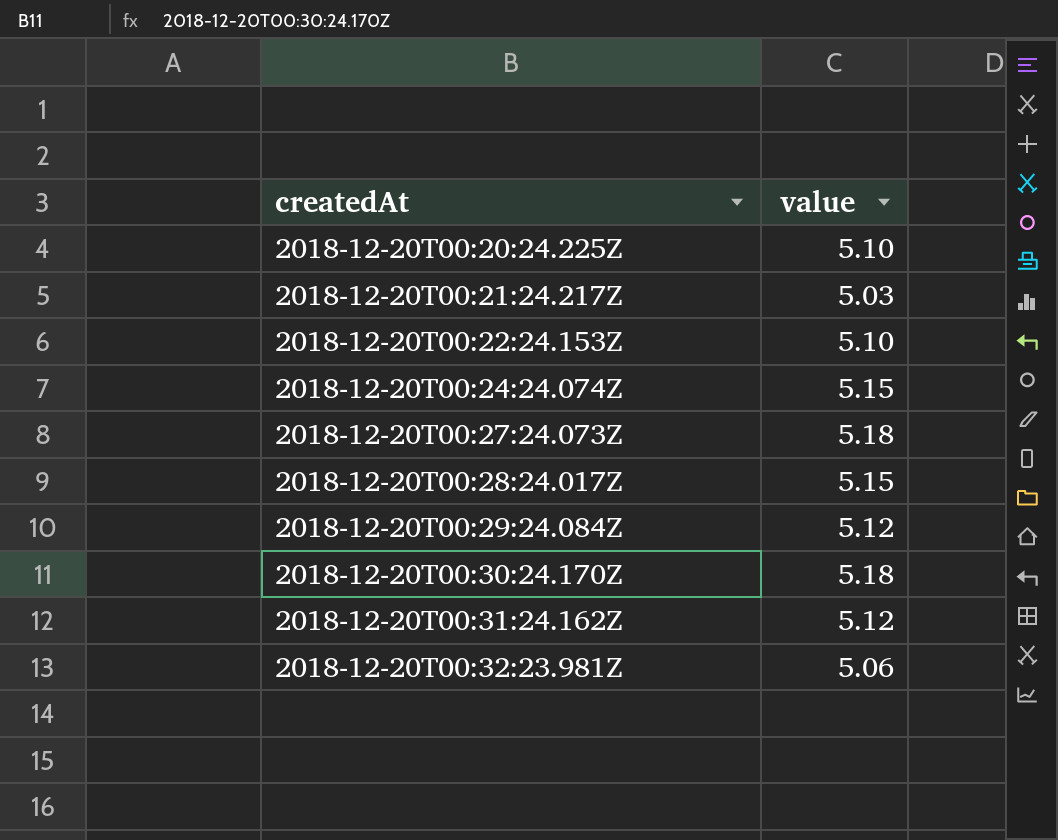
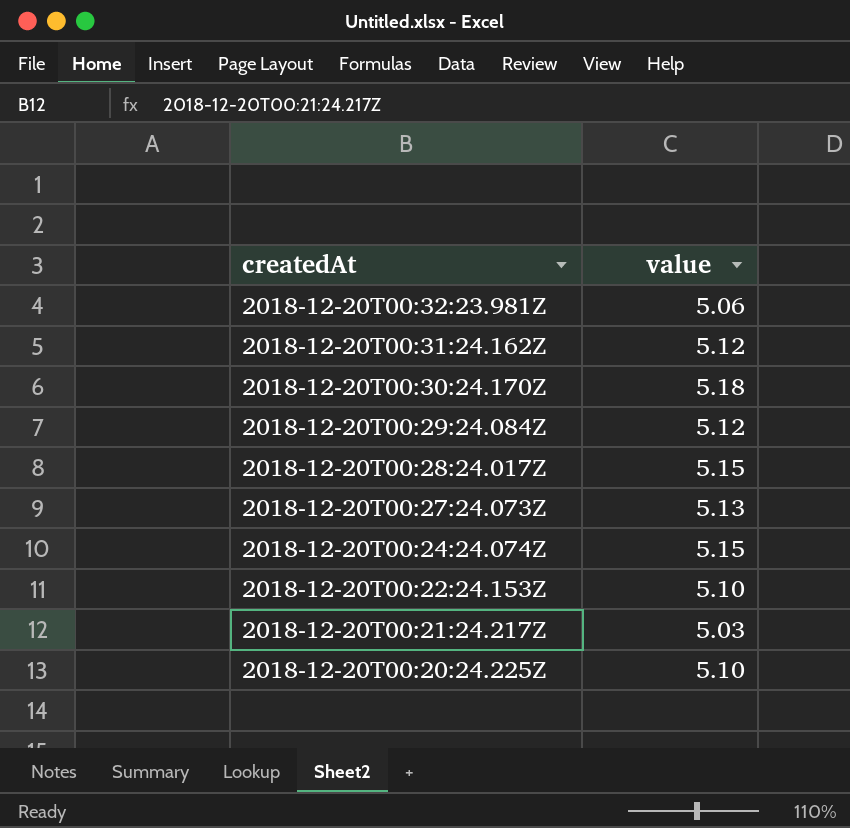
row order: createdAt ascending -> createdAt descending
2018-12-20T00:27:24.073Z | value: 5.18 -> 5.13

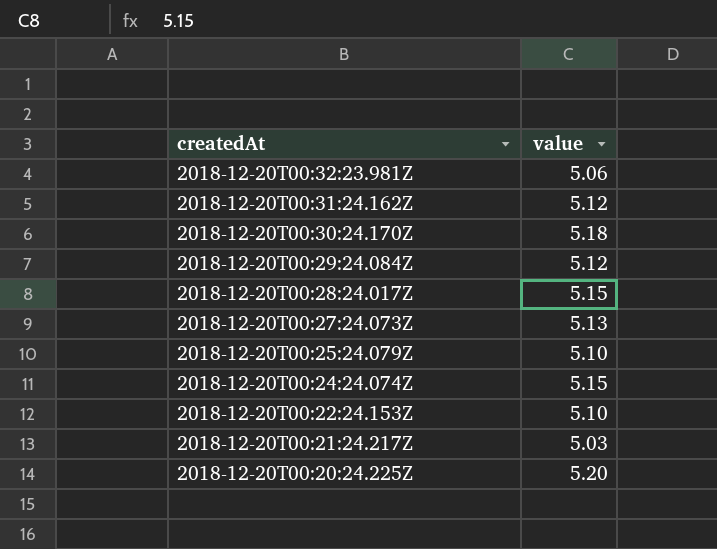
row 2018-12-20T00:25:24.079Z: none -> 5.10
2018-12-20T00:20:24.225Z | value: 5.10 -> 5.20

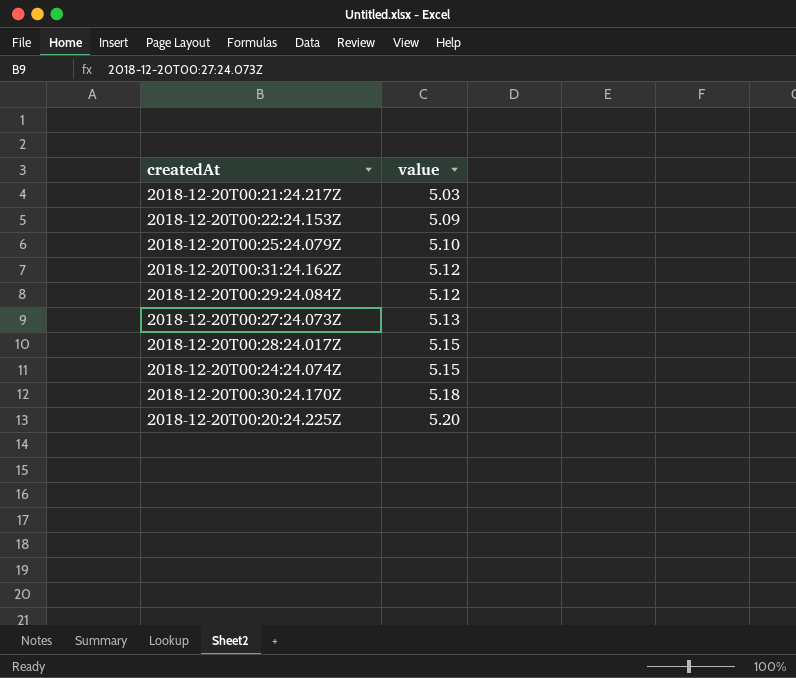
row order: createdAt descending -> value ascending
row 2018-12-20T00:32:23.981Z: 5.06 -> none
2018-12-20T00:22:24.153Z | value: 5.10 -> 5.09

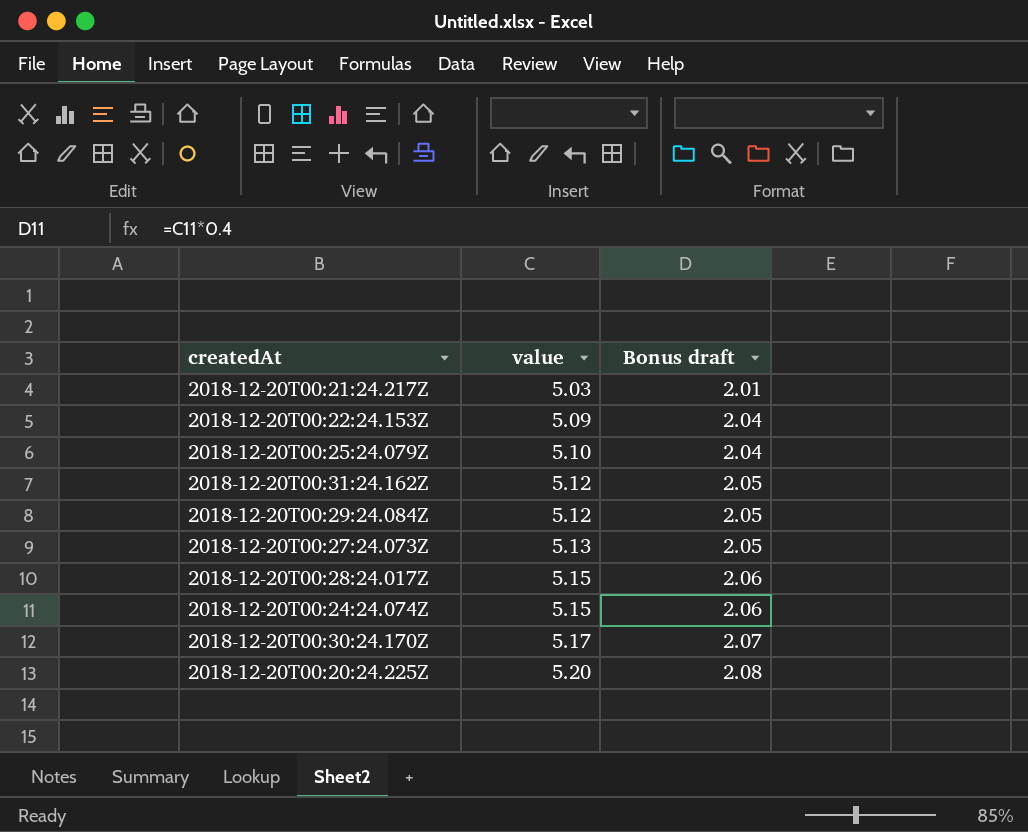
column Bonus draft | formula: none -> [value] * 0.4
2018-12-20T00:30:24.170Z | value: 5.18 -> 5.17

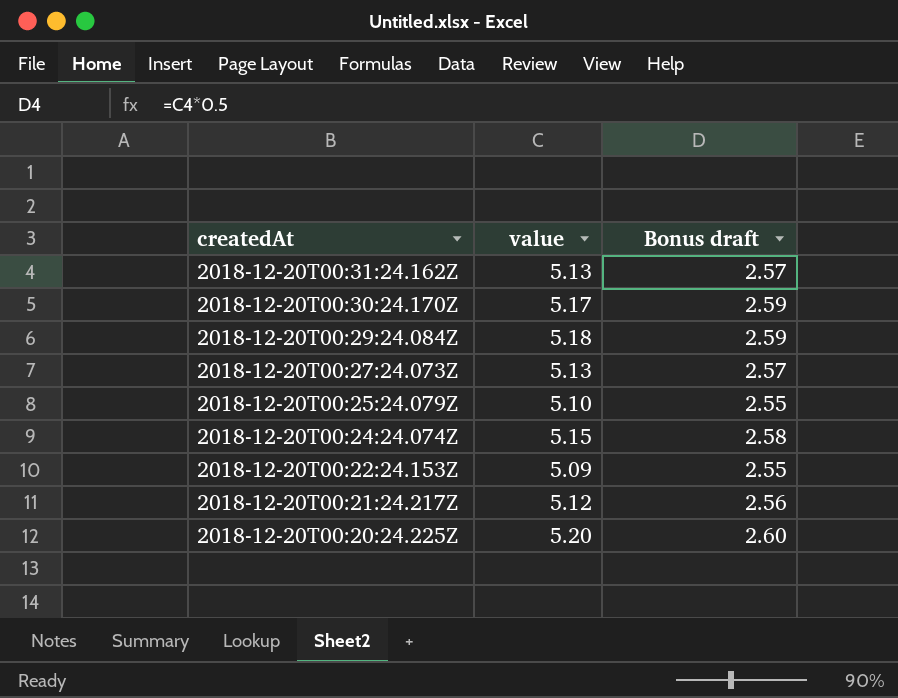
row order: value ascending -> createdAt descending
column Bonus draft | formula: [value] * 0.4 -> [value] * 0.5
row 2018-12-20T00:28:24.017Z: 5.15 | 2.06 -> none
2018-12-20T00:31:24.162Z | value: 5.12 -> 5.13
2018-12-20T00:29:24.084Z | value: 5.12 -> 5.18
2018-12-20T00:21:24.217Z | value: 5.03 -> 5.12

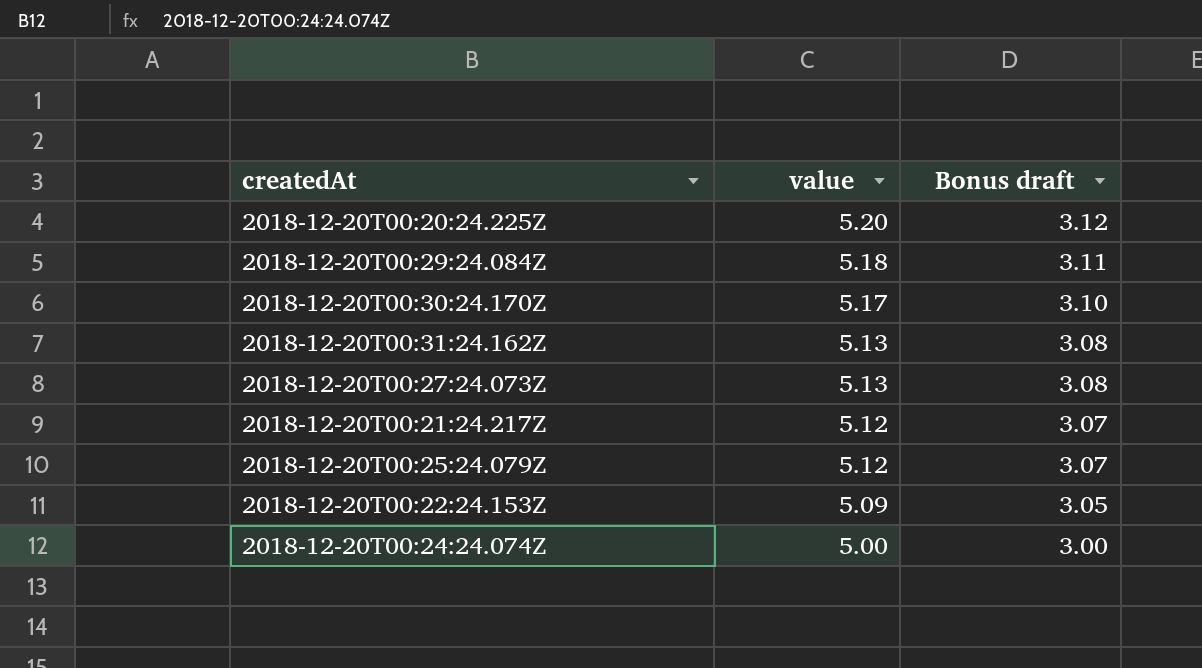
row order: createdAt descending -> value descending
column Bonus draft | formula: [value] * 0.5 -> [value] * 0.6
2018-12-20T00:25:24.079Z | value: 5.10 -> 5.12
2018-12-20T00:24:24.074Z | value: 5.15 -> 5.00

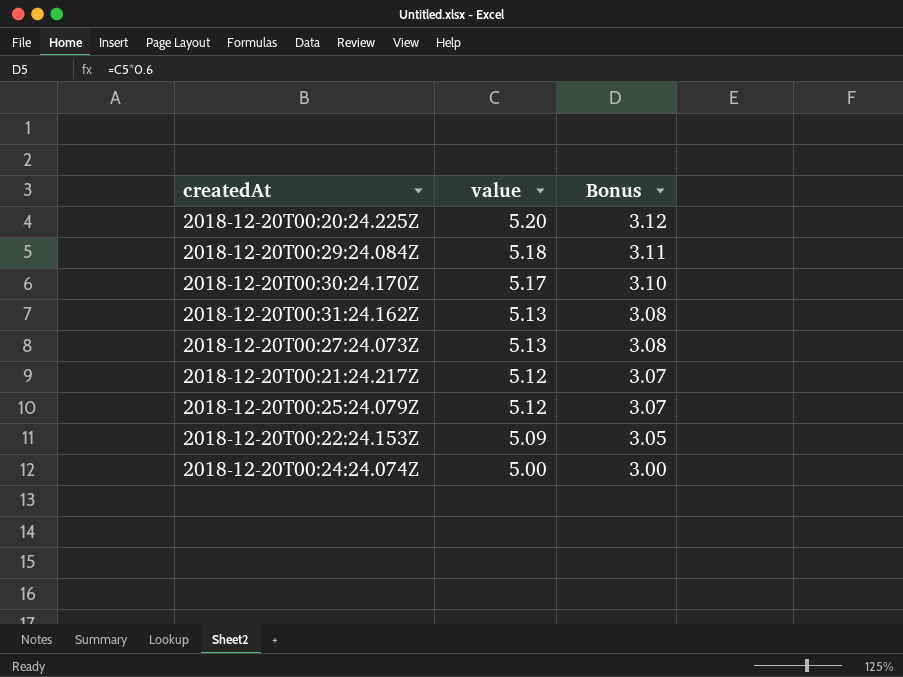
column name: Bonus draft -> Bonus

